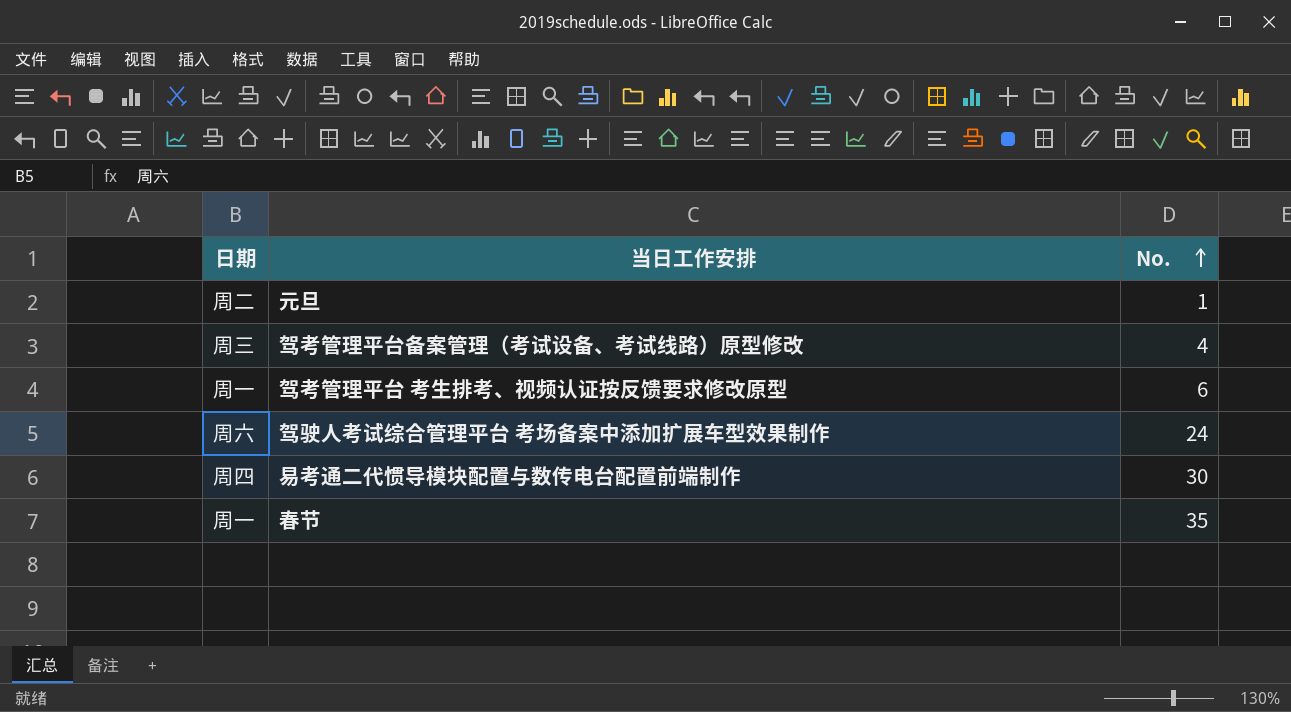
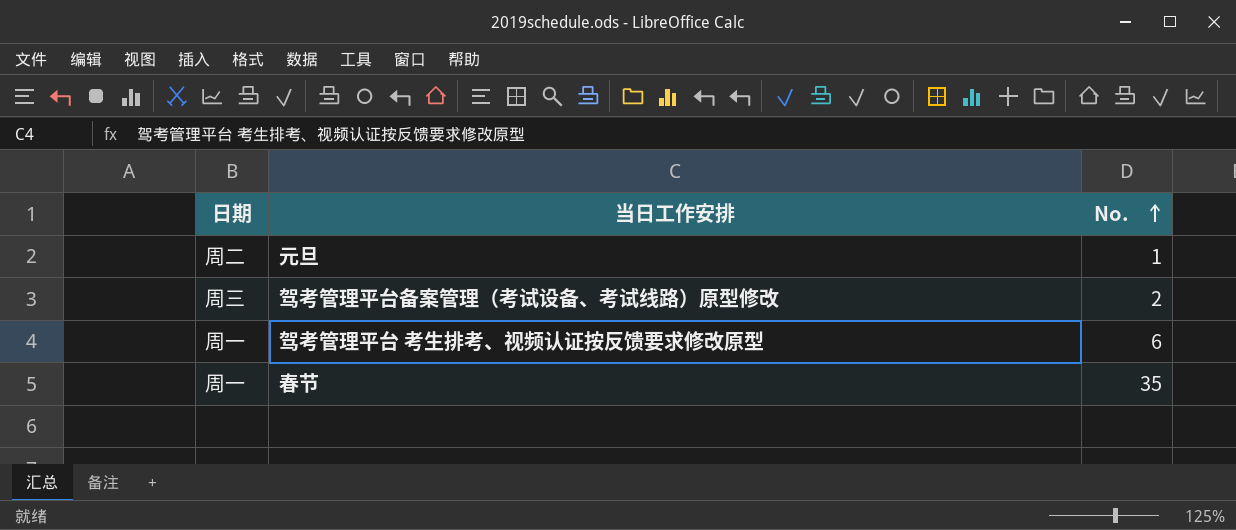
row 驾驶人考试综合管理平台 考场备案中添加扩展车型效果制作: 周六 | 24 -> none
row 易考通二代惯导模块配置与数传电台配置前端制作: 周四 | 30 -> none
驾考管理平台备案管理（考试设备、考试线路）原型修改 | No.: 4 -> 2

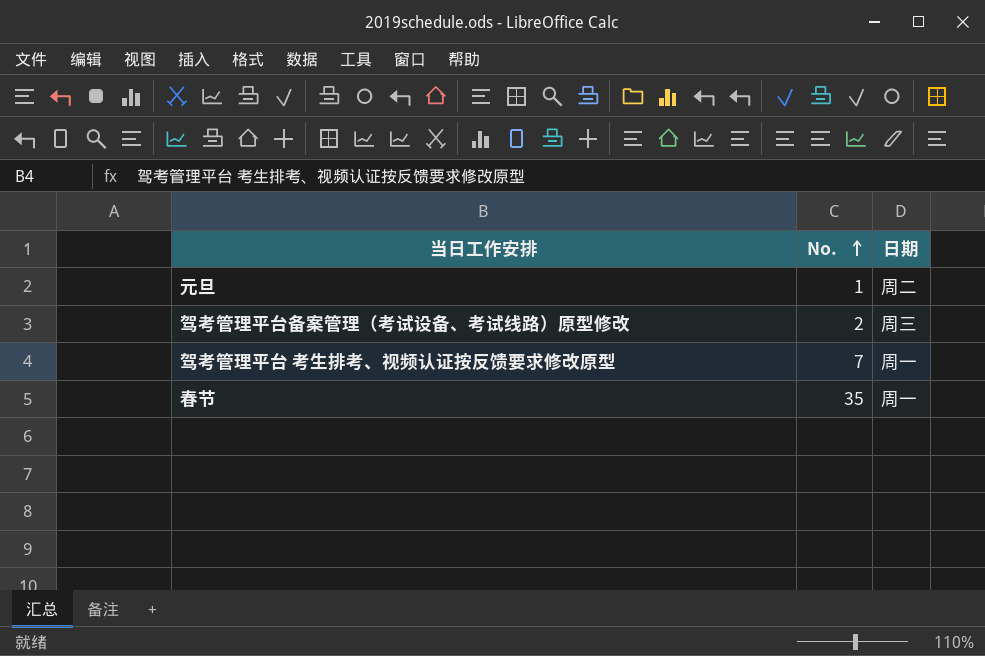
column 日期 | position: 1 -> 3
驾考管理平台 考生排考、视频认证按反馈要求修改原型 | No.: 6 -> 7

